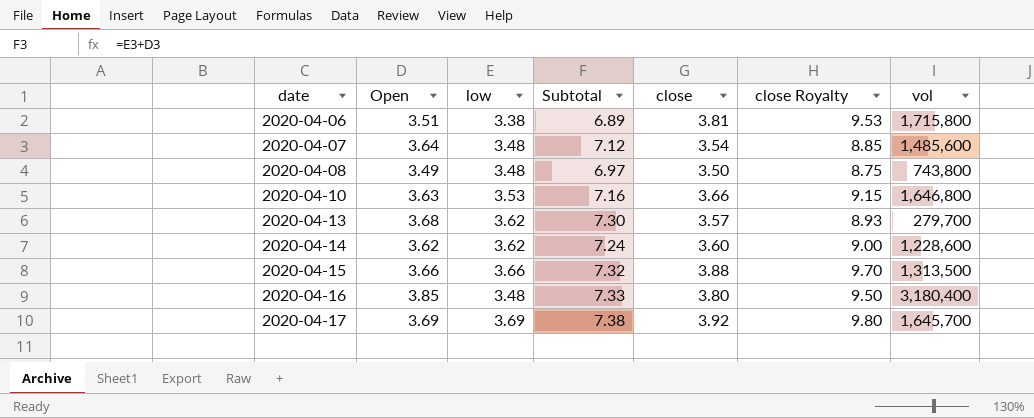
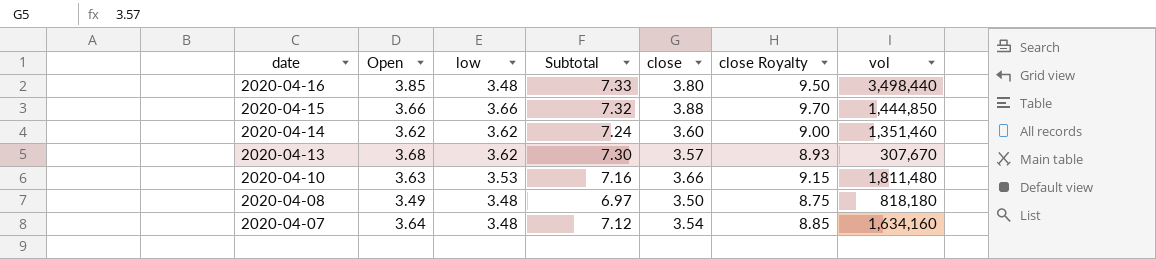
row order: date ascending -> date descending
row 2020-04-06: 3.51 | 3.38 | 6.89 | 3.81 | 9.53 | 1,715,800 -> none
row 2020-04-17: 3.69 | 3.69 | 7.38 | 3.92 | 9.80 | 1,645,700 -> none
2020-04-16 | vol: 3,180,400 -> 3,498,440
2020-04-15 | vol: 1,313,500 -> 1,444,850
2020-04-14 | vol: 1,228,600 -> 1,351,460
2020-04-13 | vol: 279,700 -> 307,670
2020-04-10 | vol: 1,646,800 -> 1,811,480
2020-04-08 | vol: 743,800 -> 818,180
2020-04-07 | vol: 1,485,600 -> 1,634,160

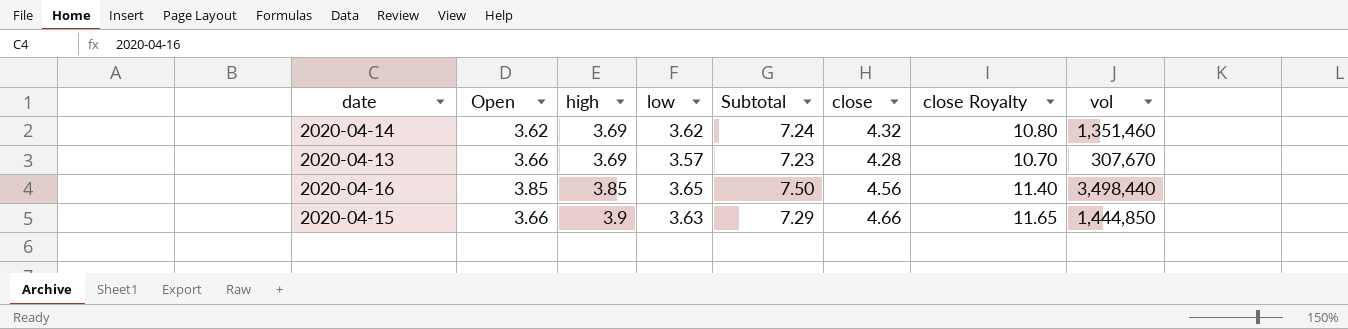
row order: date descending -> high ascending
column high | position: none -> 3
row 2020-04-10: 3.63 | 3.53 | 7.16 | 3.66 | 9.15 | 1,811,480 -> none
row 2020-04-08: 3.49 | 3.48 | 6.97 | 3.50 | 8.75 | 818,180 -> none
row 2020-04-07: 3.64 | 3.48 | 7.12 | 3.54 | 8.85 | 1,634,160 -> none
2020-04-14 | close: 3.60 -> 4.32
2020-04-14 | close Royalty: 9.00 -> 10.80
2020-04-13 | Open: 3.68 -> 3.66
2020-04-13 | low: 3.62 -> 3.57
2020-04-13 | Subtotal: 7.30 -> 7.23
2020-04-13 | close: 3.57 -> 4.28
2020-04-13 | close Royalty: 8.93 -> 10.70
2020-04-16 | low: 3.48 -> 3.65
2020-04-16 | Subtotal: 7.33 -> 7.50
2020-04-16 | close: 3.80 -> 4.56
2020-04-16 | close Royalty: 9.50 -> 11.40
2020-04-15 | low: 3.66 -> 3.63
2020-04-15 | Subtotal: 7.32 -> 7.29
2020-04-15 | close: 3.88 -> 4.66
2020-04-15 | close Royalty: 9.70 -> 11.65

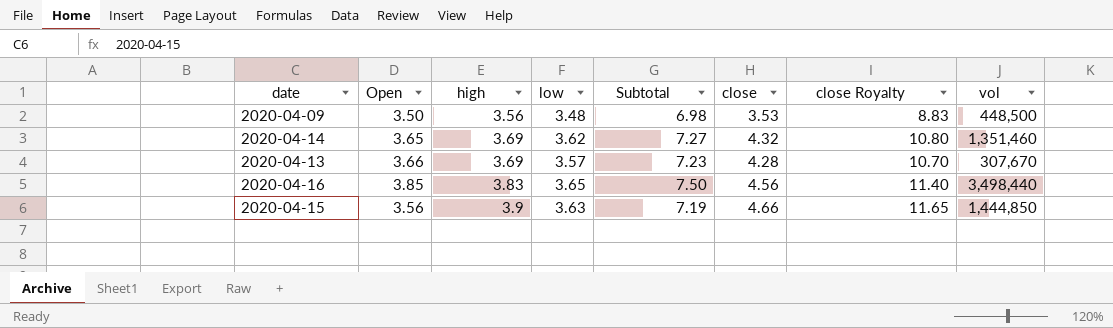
row 2020-04-09: none -> 3.50 | 3.56 | 3.48 | 6.98 | 3.53 | 8.83 | 448,500
2020-04-14 | Open: 3.62 -> 3.65
2020-04-14 | Subtotal: 7.24 -> 7.27
2020-04-16 | high: 3.85 -> 3.83
2020-04-15 | Open: 3.66 -> 3.56
2020-04-15 | Subtotal: 7.29 -> 7.19

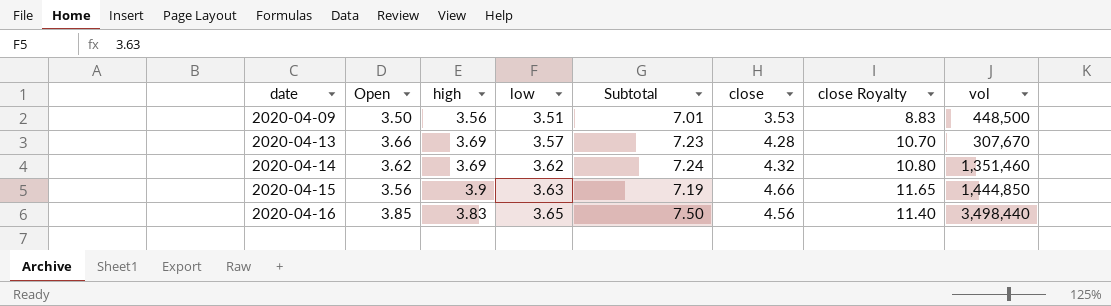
row order: high ascending -> date ascending
2020-04-09 | low: 3.48 -> 3.51
2020-04-09 | Subtotal: 6.98 -> 7.01
2020-04-14 | Open: 3.65 -> 3.62
2020-04-14 | Subtotal: 7.27 -> 7.24

